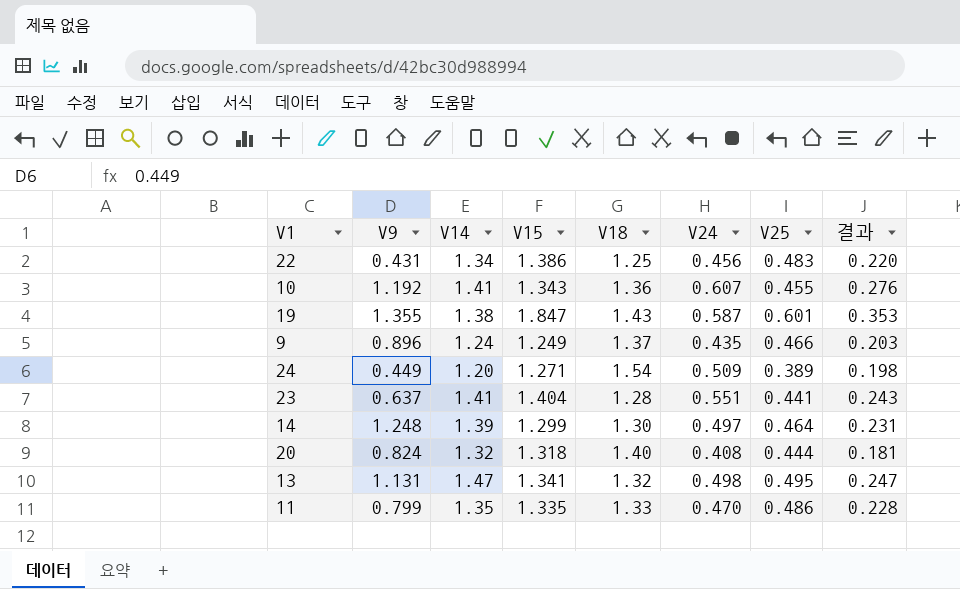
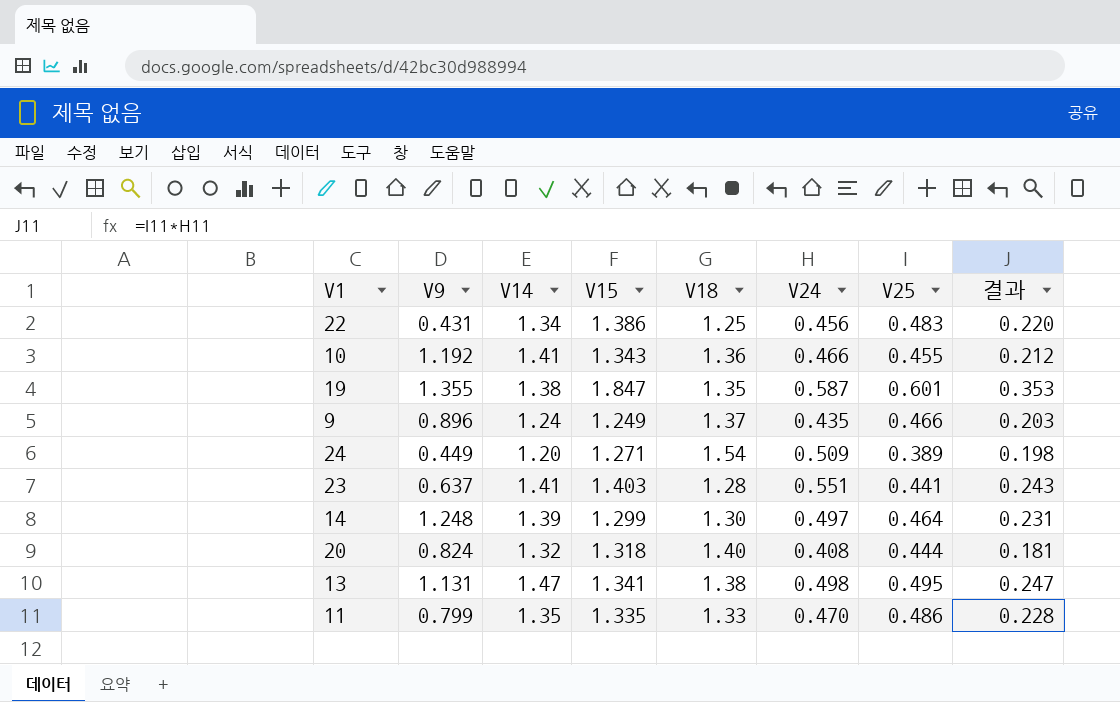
10 | V24: 0.607 -> 0.466
10 | 결과: 0.276 -> 0.212
19 | V18: 1.43 -> 1.35
23 | V15: 1.404 -> 1.403
13 | V18: 1.32 -> 1.38

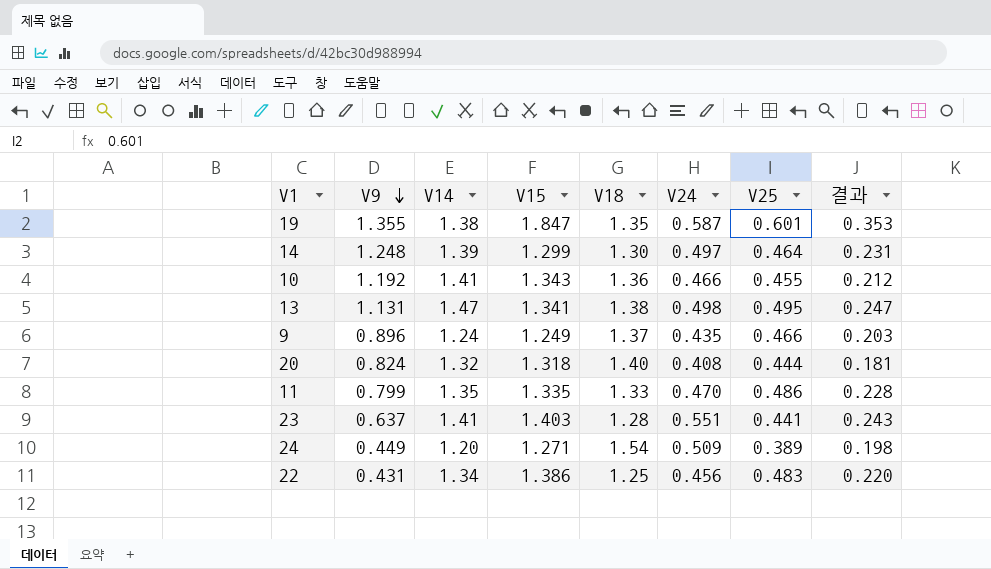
row order: none -> V9 descending

